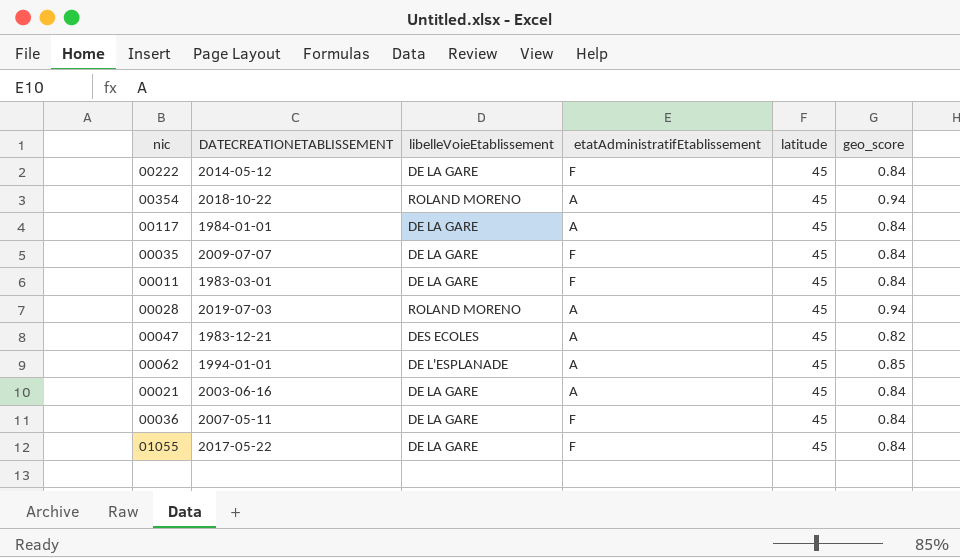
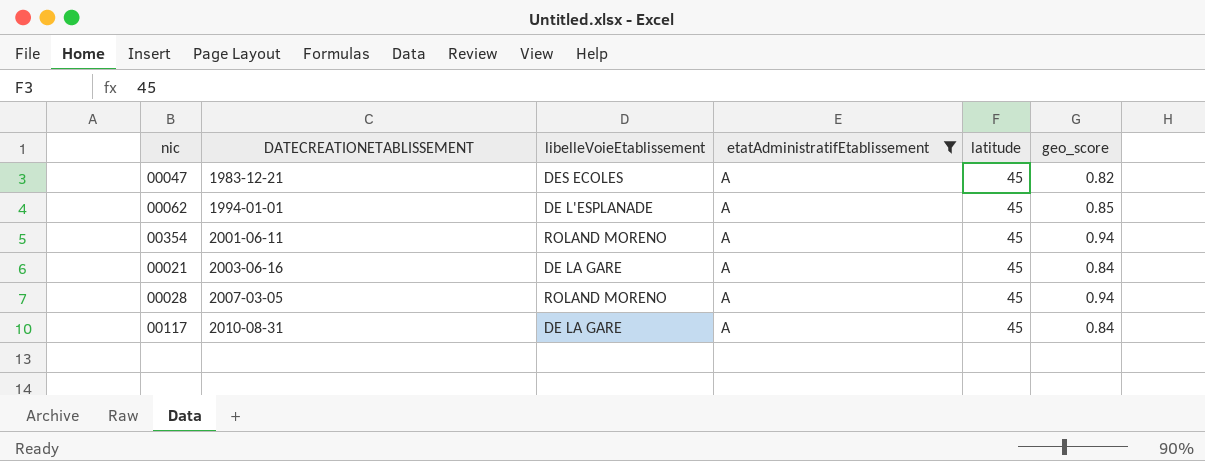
filter: none -> etatAdministratifEtablissement = A
row order: none -> DATECREATIONETABLISSEMENT ascending
00354 | DATECREATIONETABLISSEMENT: 2018-10-22 -> 2001-06-11
00028 | DATECREATIONETABLISSEMENT: 2019-07-03 -> 2007-03-05
00117 | DATECREATIONETABLISSEMENT: 1984-01-01 -> 2010-08-31

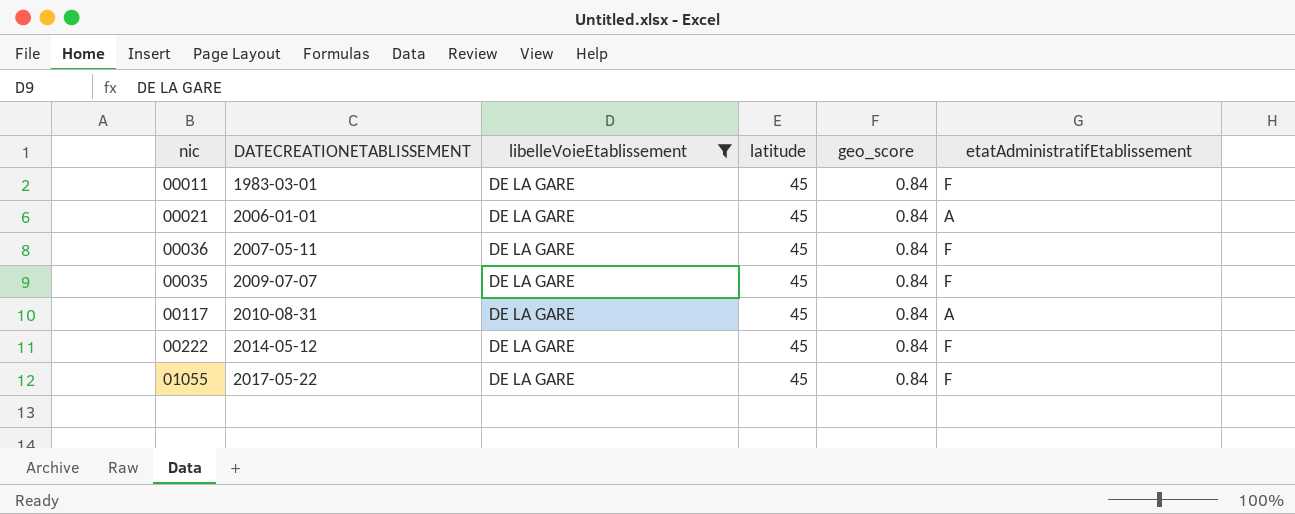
filter: etatAdministratifEtablissement = A -> libelleVoieEtablissement = DE LA GARE
column etatAdministratifEtablissement | position: 4 -> 6
00021 | DATECREATIONETABLISSEMENT: 2003-06-16 -> 2006-01-01

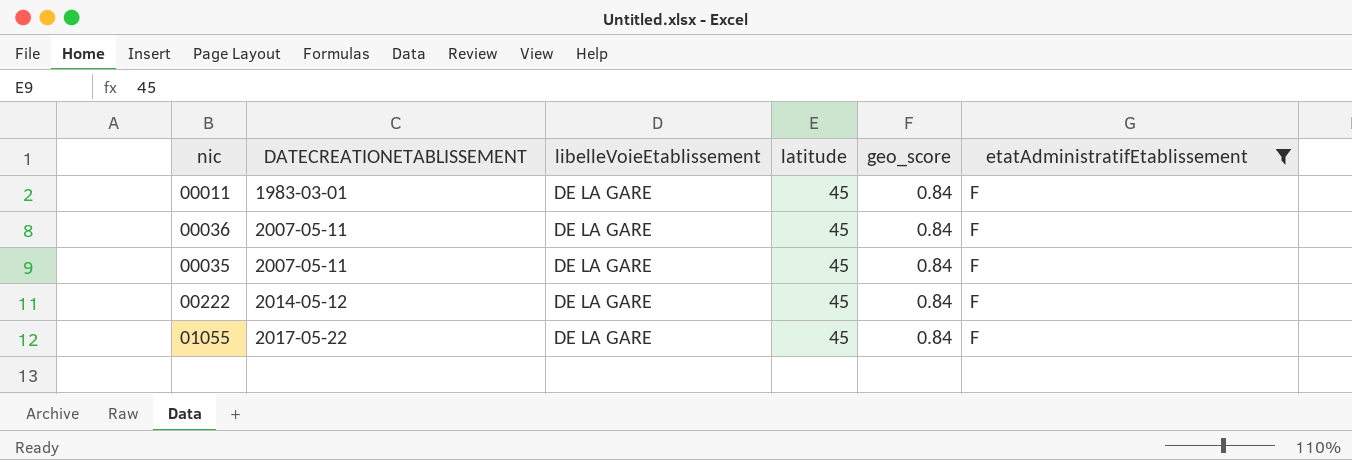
filter: libelleVoieEtablissement = DE LA GARE -> etatAdministratifEtablissement = F
00035 | DATECREATIONETABLISSEMENT: 2009-07-07 -> 2007-05-11

